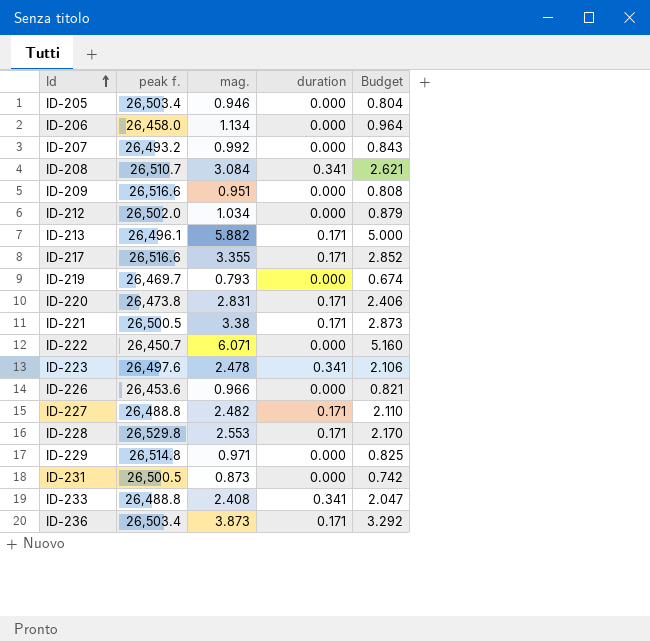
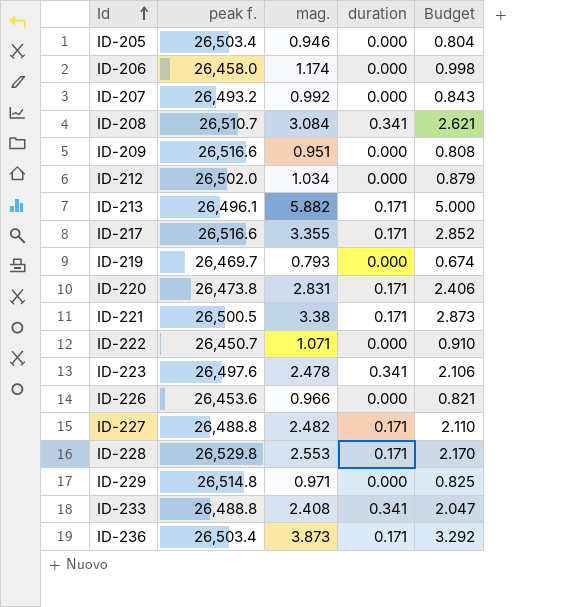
row ID-231: 26,500.5 | 0.873 | 0.000 | 0.742 -> none
ID-206 | mag.: 1.134 -> 1.174
ID-206 | Budget: 0.964 -> 0.998
ID-222 | mag.: 6.071 -> 1.071
ID-222 | Budget: 5.160 -> 0.910

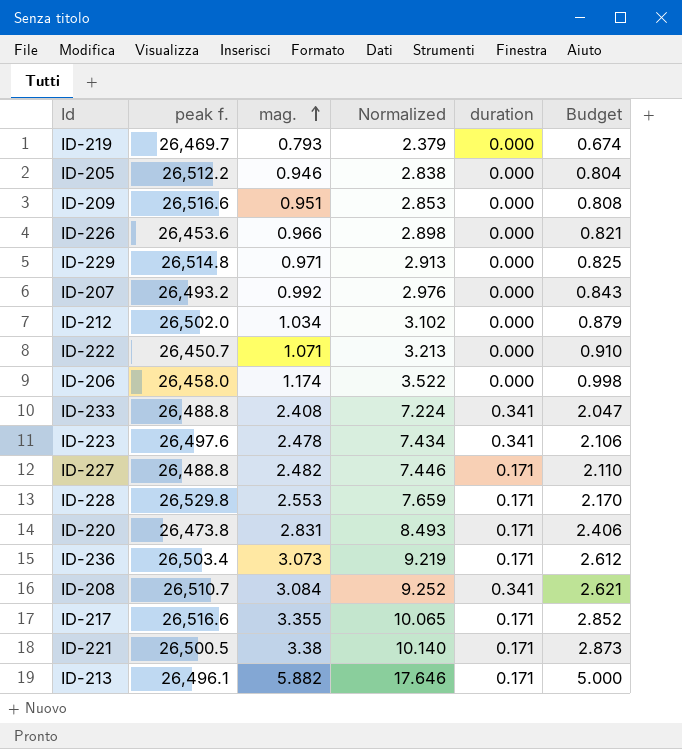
row order: Id ascending -> mag. ascending
column Normalized | formula: none -> [mag.] * 3
ID-205 | peak f.: 26,503.4 -> 26,512.2
ID-236 | mag.: 3.873 -> 3.073
ID-236 | Budget: 3.292 -> 2.612

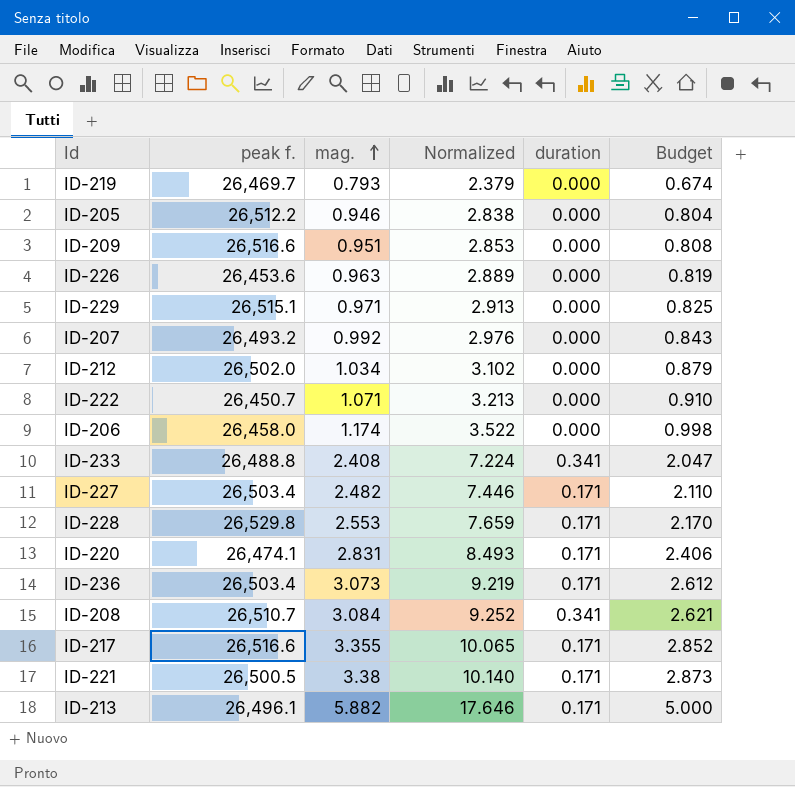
row ID-223: 26,497.6 | 2.478 | 7.434 | 0.341 | 2.106 -> none
ID-226 | mag.: 0.966 -> 0.963
ID-226 | Normalized: 2.898 -> 2.889
ID-226 | Budget: 0.821 -> 0.819
ID-229 | peak f.: 26,514.8 -> 26,515.1
ID-227 | peak f.: 26,488.8 -> 26,503.4
ID-220 | peak f.: 26,473.8 -> 26,474.1

